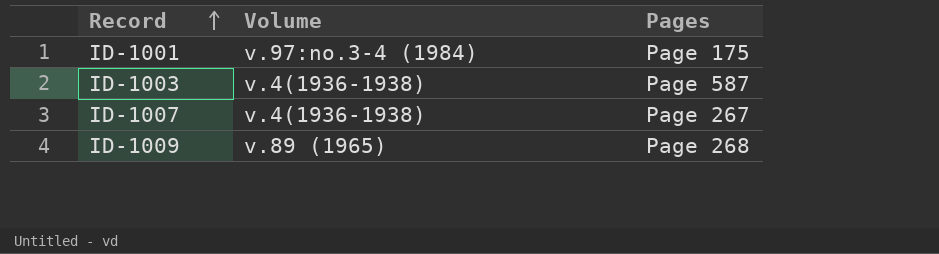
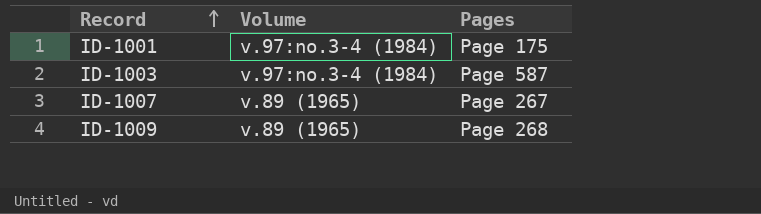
ID-1003 | Volume: v.4(1936-1938) -> v.97:no.3-4 (1984)
ID-1007 | Volume: v.4(1936-1938) -> v.89 (1965)

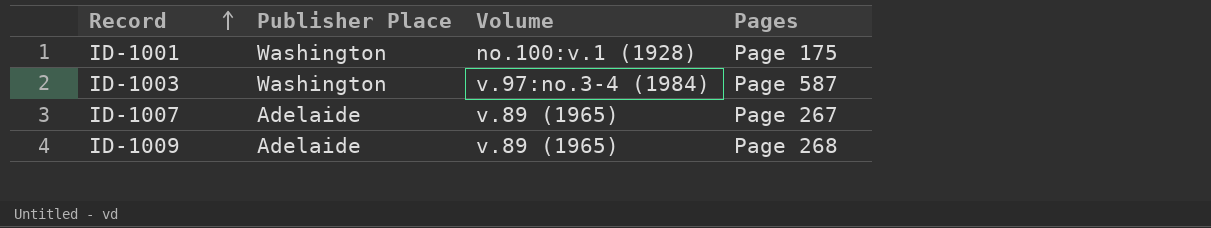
column Publisher Place | position: none -> 2
ID-1001 | Volume: v.97:no.3-4 (1984) -> no.100:v.1 (1928)

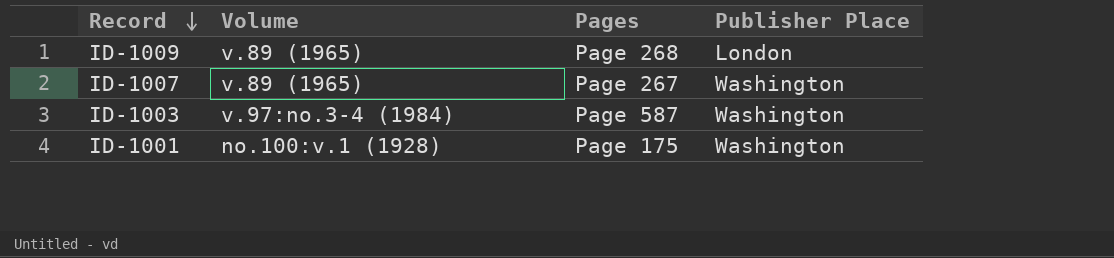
row order: Record ascending -> Record descending
column Publisher Place | position: 2 -> 4
ID-1009 | Publisher Place: Adelaide -> London
ID-1007 | Publisher Place: Adelaide -> Washington

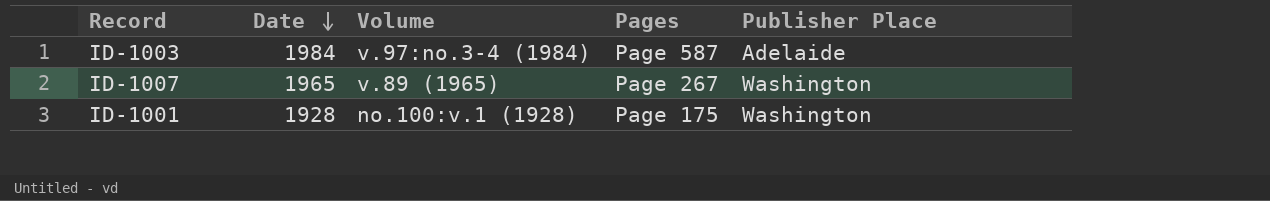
row order: Record descending -> Date descending
column Date | position: none -> 2
row ID-1009: v.89 (1965) | Page 268 | London -> none
ID-1003 | Publisher Place: Washington -> Adelaide

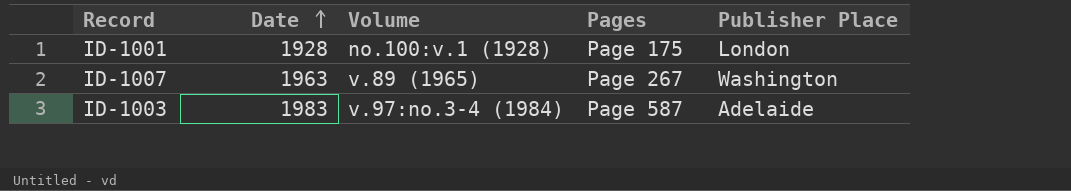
row order: Date descending -> Date ascending
ID-1001 | Publisher Place: Washington -> London
ID-1007 | Date: 1965 -> 1963
ID-1003 | Date: 1984 -> 1983

